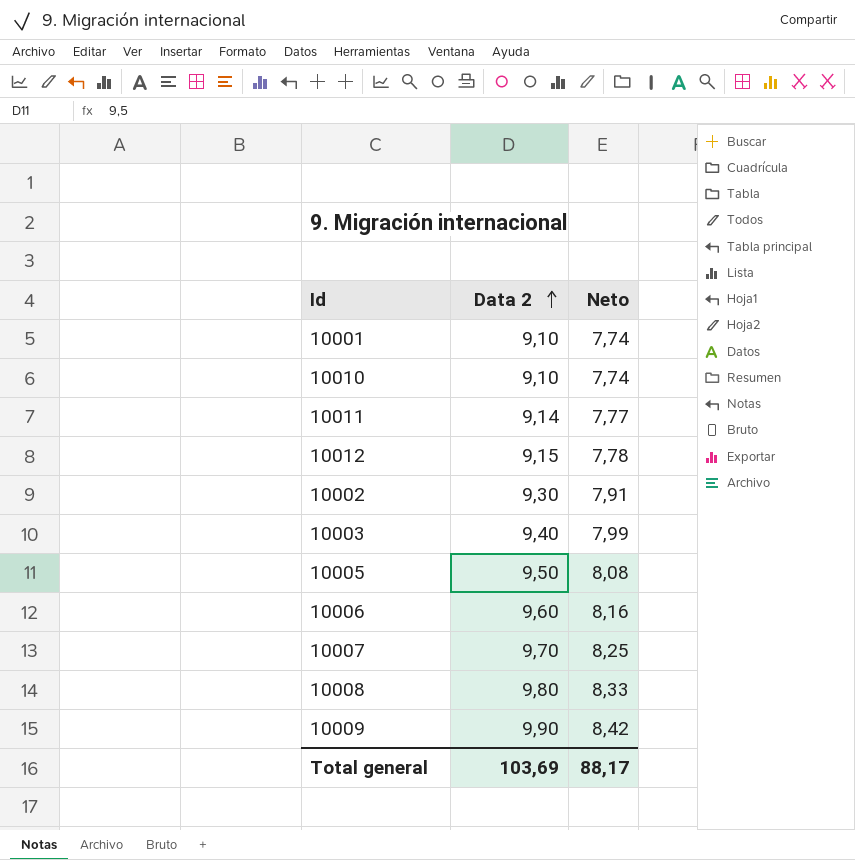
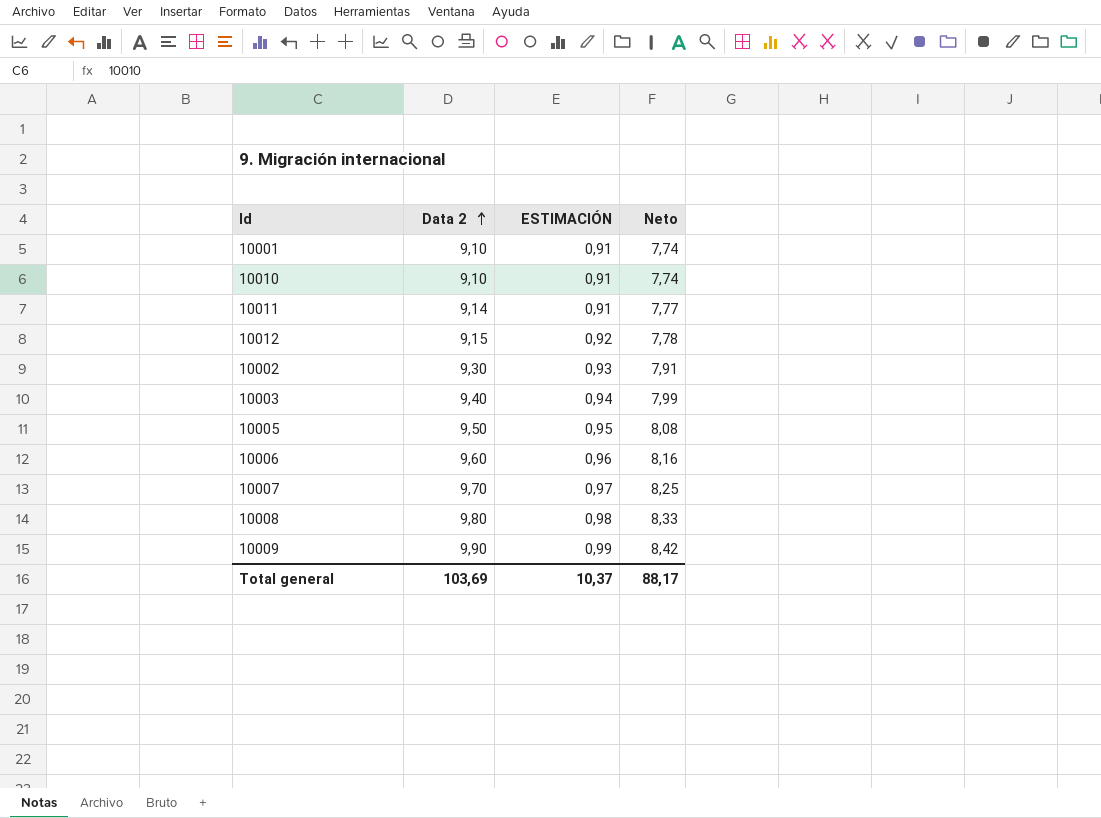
column ESTIMACIÓN | formula: none -> [Data 2] * 0,1

